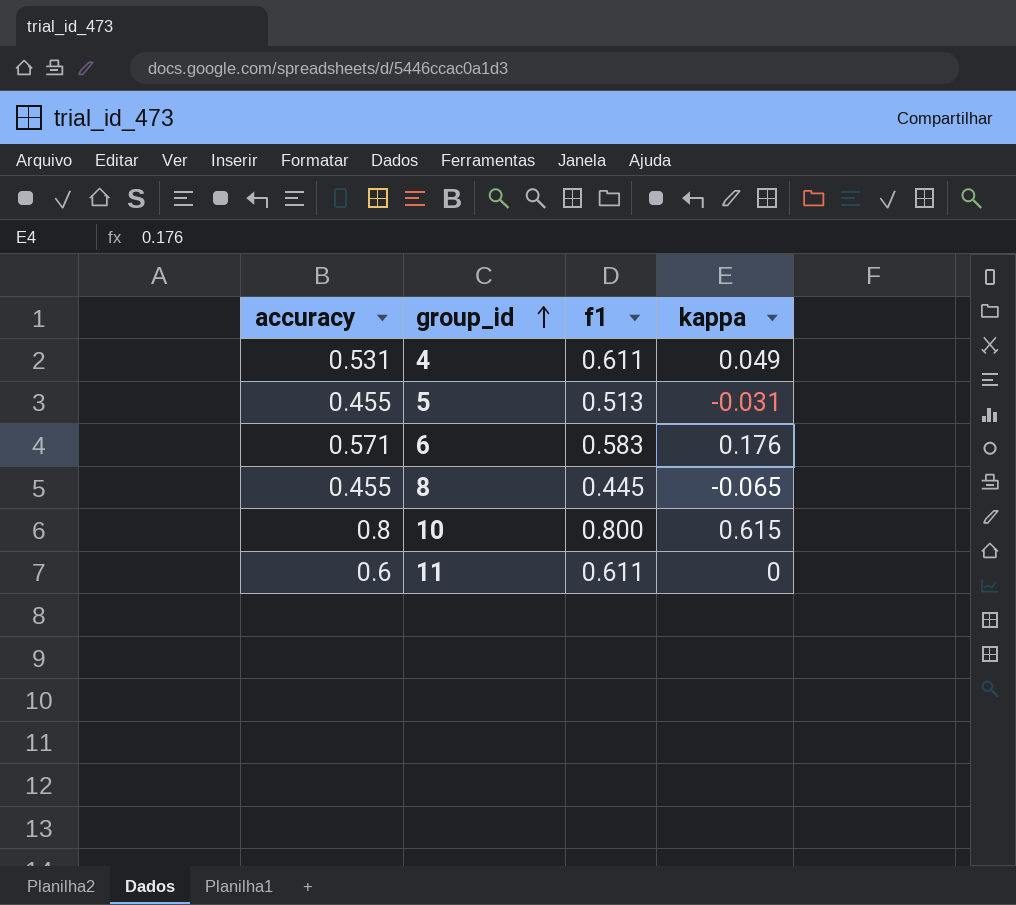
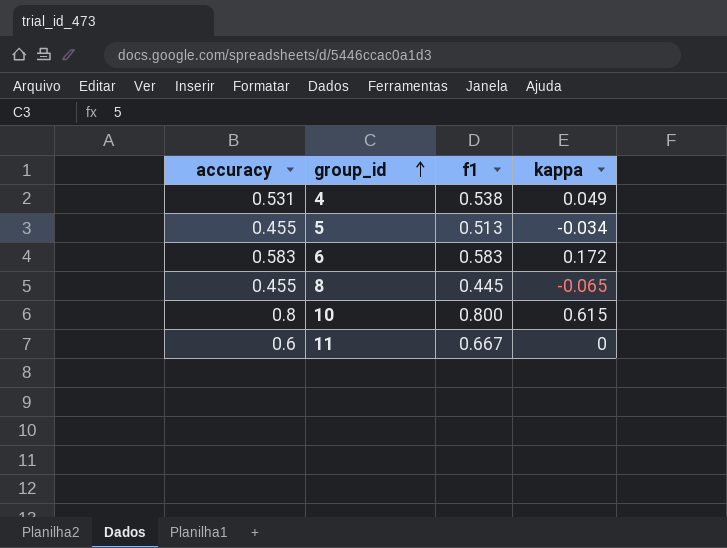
4 | f1: 0.611 -> 0.538
5 | kappa: -0.031 -> -0.034
6 | accuracy: 0.571 -> 0.583
6 | kappa: 0.176 -> 0.172
11 | f1: 0.611 -> 0.667

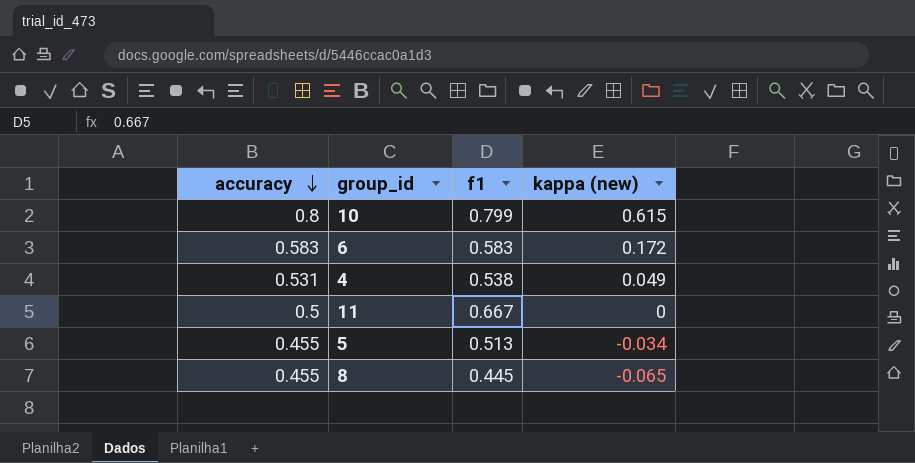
row order: group_id ascending -> accuracy descending
column name: kappa -> kappa (new)
10 | f1: 0.800 -> 0.799
11 | accuracy: 0.6 -> 0.5

